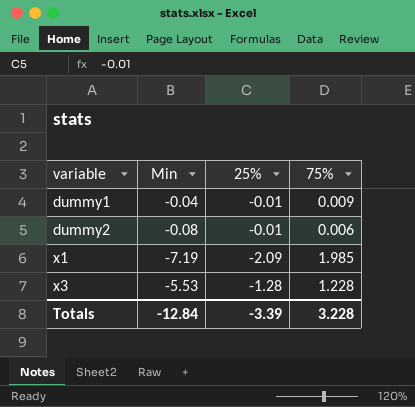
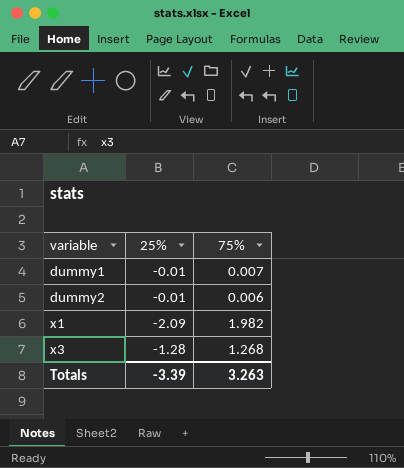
column Min | position: 2 -> none
dummy1 | 75%: 0.009 -> 0.007
x1 | 75%: 1.985 -> 1.982
x3 | 75%: 1.228 -> 1.268
Totals | 75%: 3.228 -> 3.263

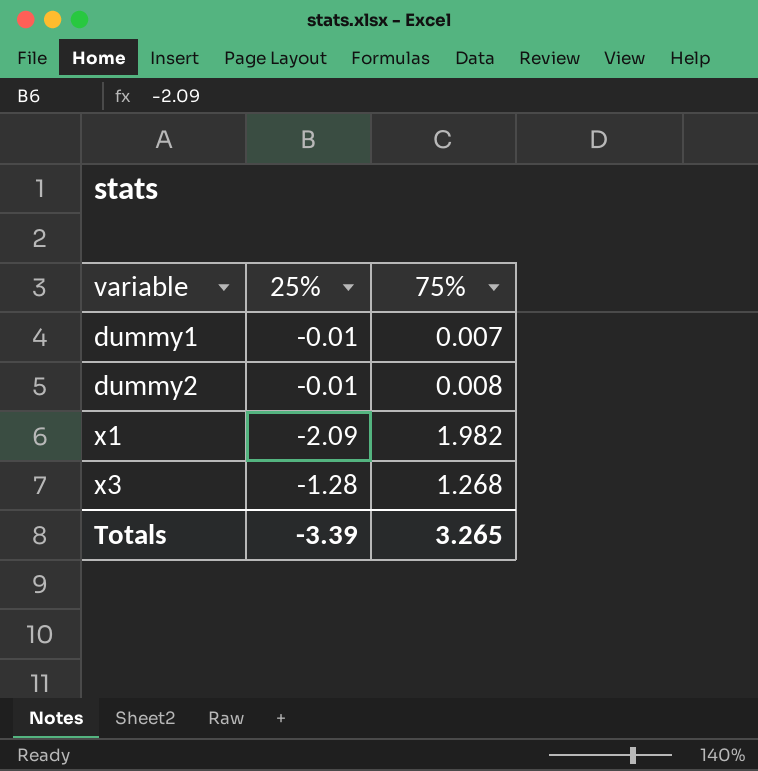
dummy2 | 75%: 0.006 -> 0.008
Totals | 75%: 3.263 -> 3.265

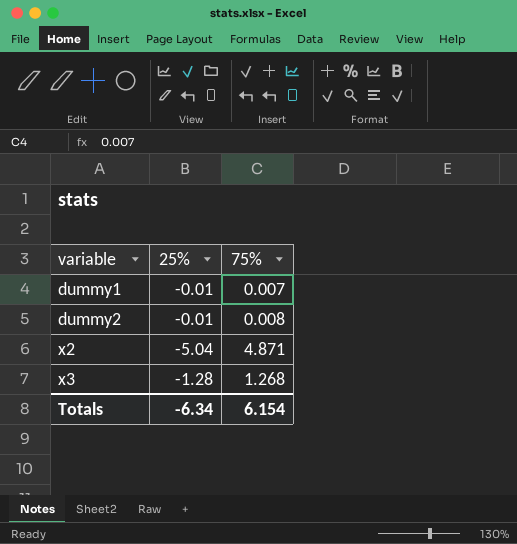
row x1: -2.09 | 1.982 -> none
row x2: none -> -5.04 | 4.871
Totals | 25%: -3.39 -> -6.34
Totals | 75%: 3.265 -> 6.154

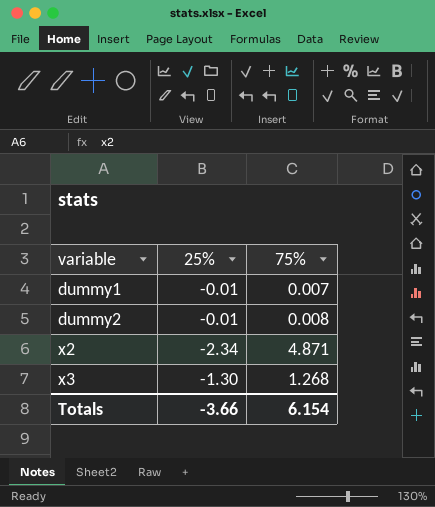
x2 | 25%: -5.04 -> -2.34
x3 | 25%: -1.28 -> -1.30
Totals | 25%: -6.34 -> -3.66

